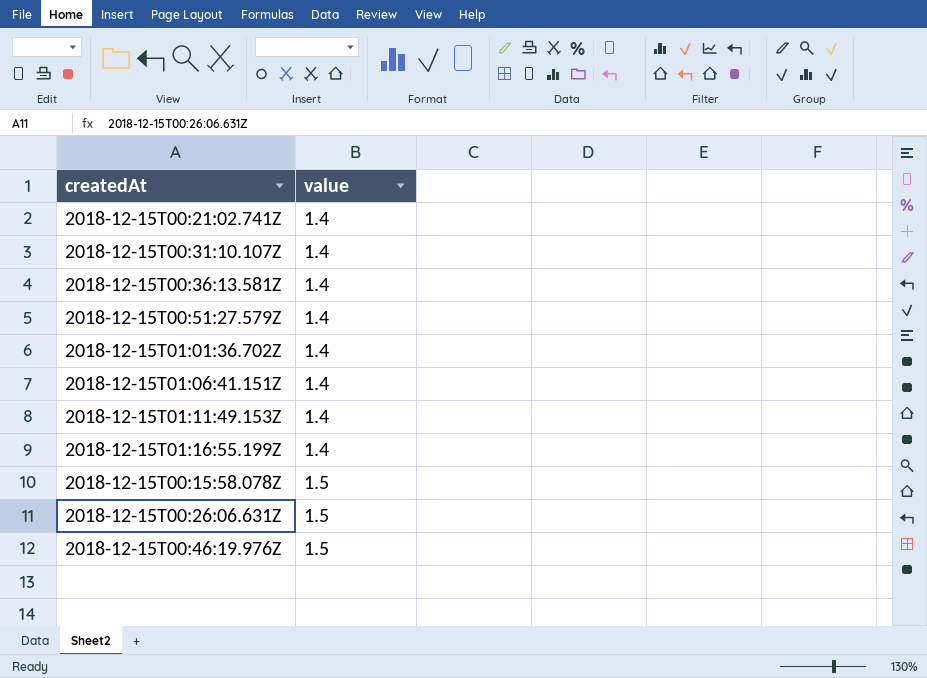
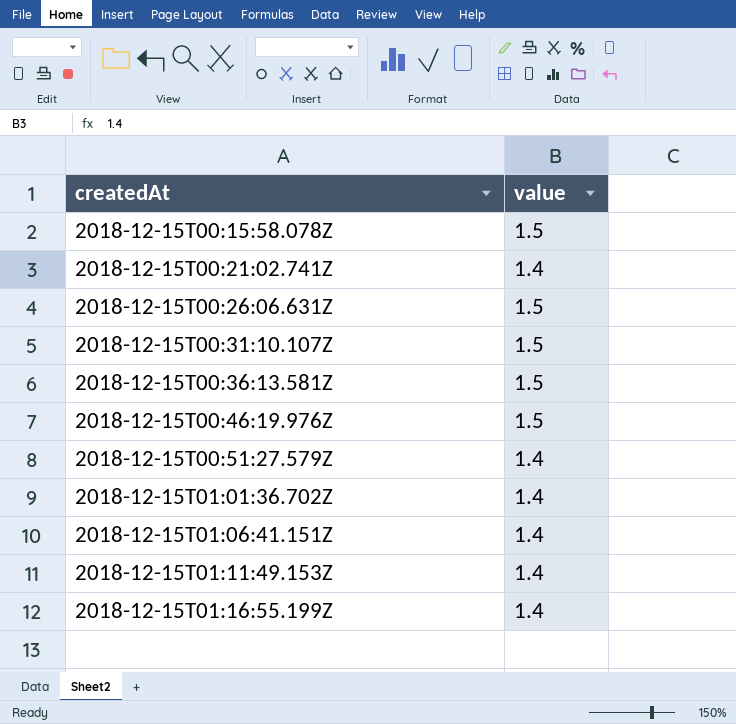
row order: value ascending -> createdAt ascending
2018-12-15T00:31:10.107Z | value: 1.4 -> 1.5
2018-12-15T00:36:13.581Z | value: 1.4 -> 1.5

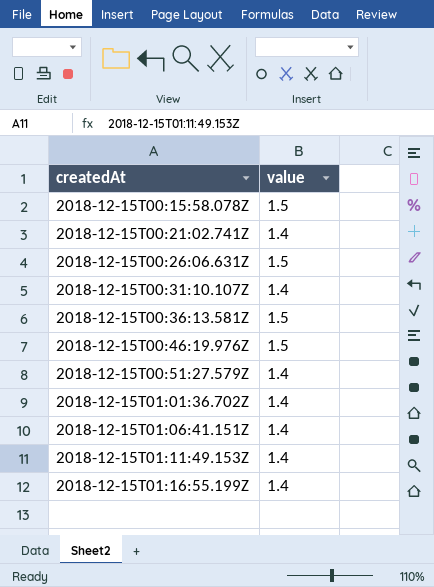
2018-12-15T00:31:10.107Z | value: 1.5 -> 1.4

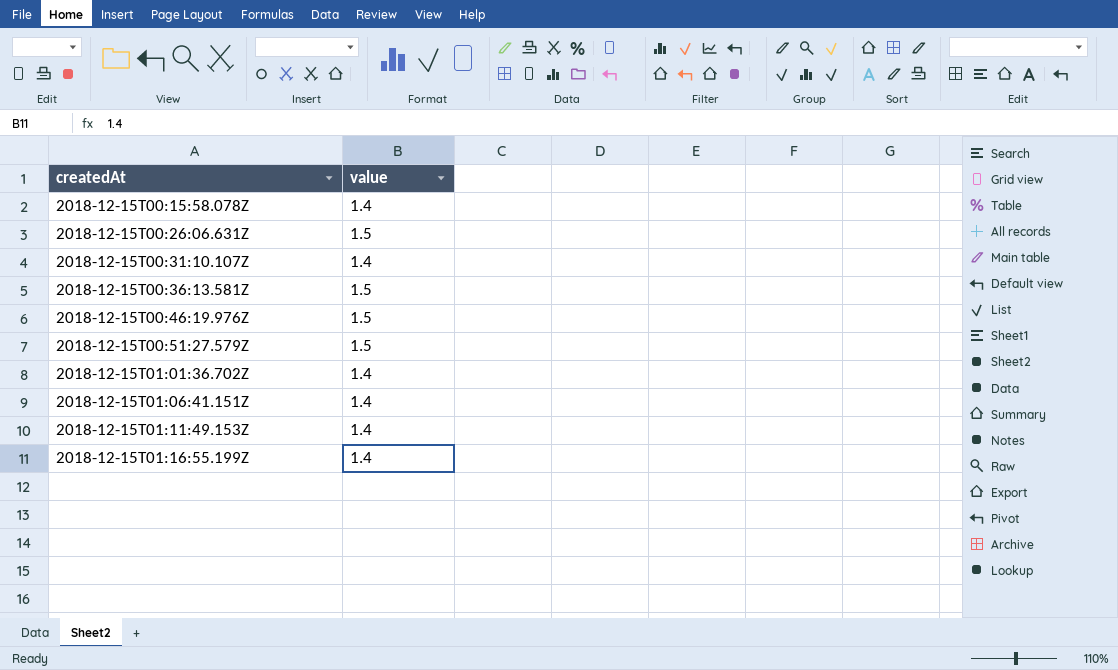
row 2018-12-15T00:21:02.741Z: 1.4 -> none
2018-12-15T00:15:58.078Z | value: 1.5 -> 1.4
2018-12-15T00:51:27.579Z | value: 1.4 -> 1.5

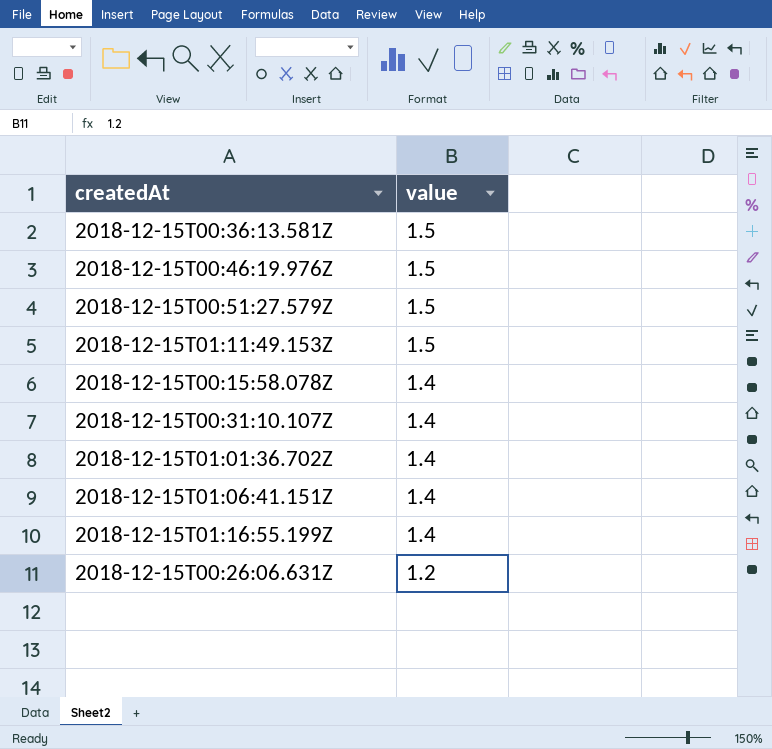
row order: createdAt ascending -> value descending
2018-12-15T01:11:49.153Z | value: 1.4 -> 1.5
2018-12-15T00:26:06.631Z | value: 1.5 -> 1.2

